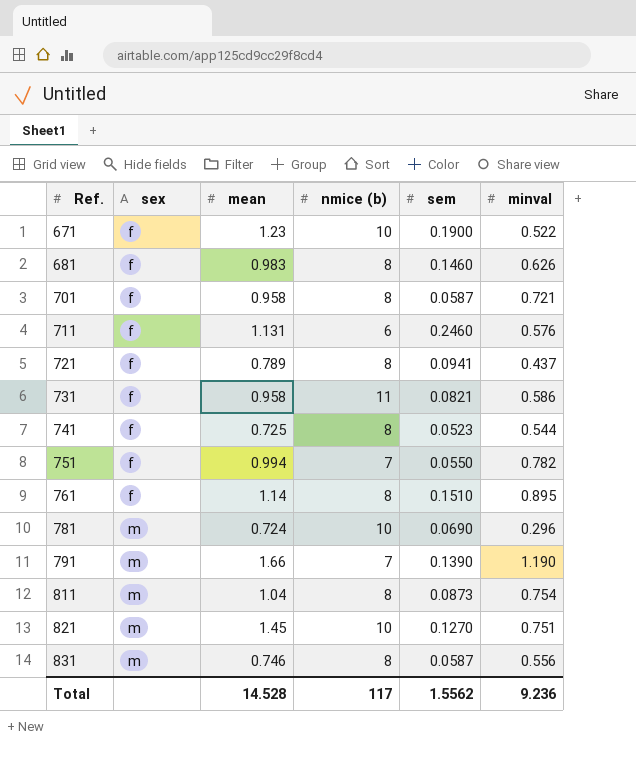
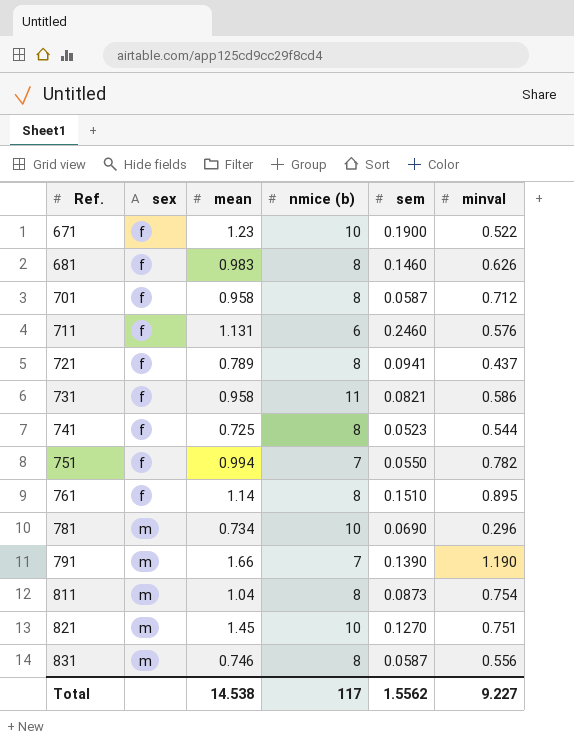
701 | minval: 0.721 -> 0.712
781 | mean: 0.724 -> 0.734
Total | mean: 14.528 -> 14.538
Total | minval: 9.236 -> 9.227

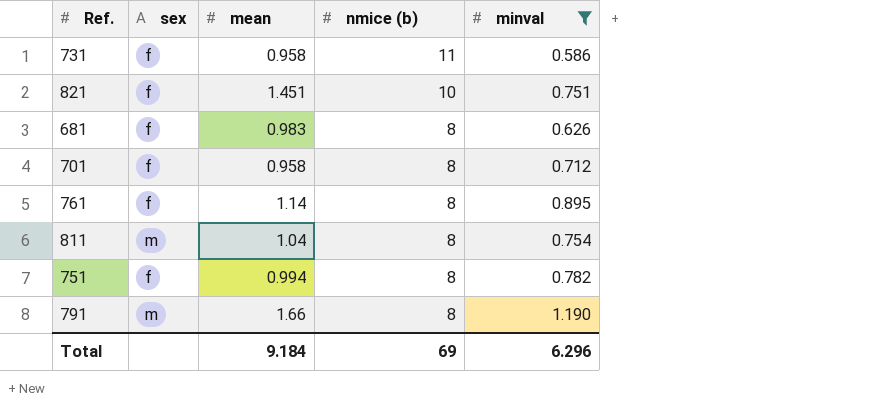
filter: none -> minval >= 0.586
row order: Ref. ascending -> nmice (b) descending
column sem | position: 5 -> none
821 | sex: m -> f
821 | mean: 1.45 -> 1.451
751 | nmice (b): 7 -> 8
791 | nmice (b): 7 -> 8
Total | mean: 14.538 -> 9.184
Total | nmice (b): 117 -> 69
Total | minval: 9.227 -> 6.296

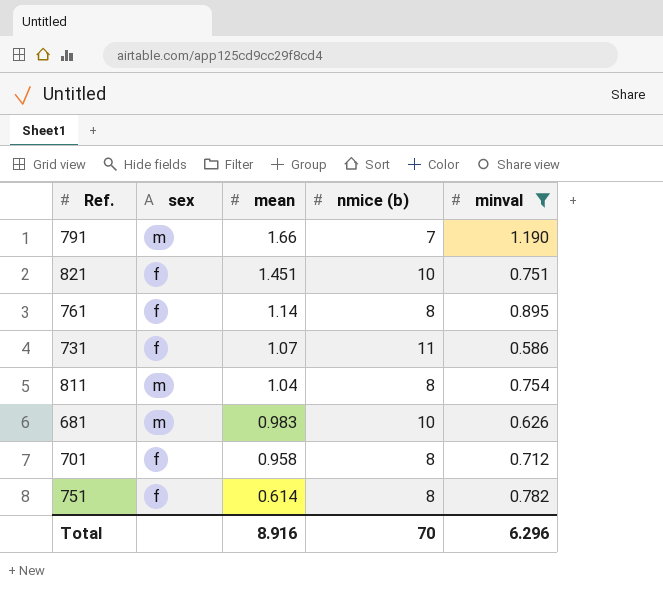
row order: nmice (b) descending -> mean descending
791 | nmice (b): 8 -> 7
731 | mean: 0.958 -> 1.07
681 | sex: f -> m
681 | nmice (b): 8 -> 10
751 | mean: 0.994 -> 0.614
Total | mean: 9.184 -> 8.916
Total | nmice (b): 69 -> 70

